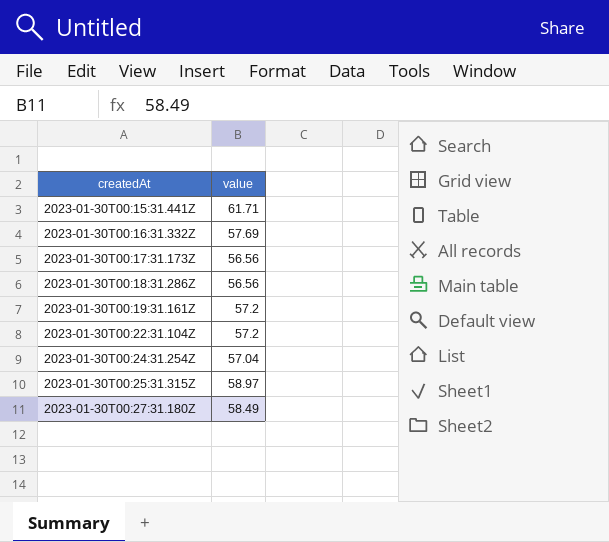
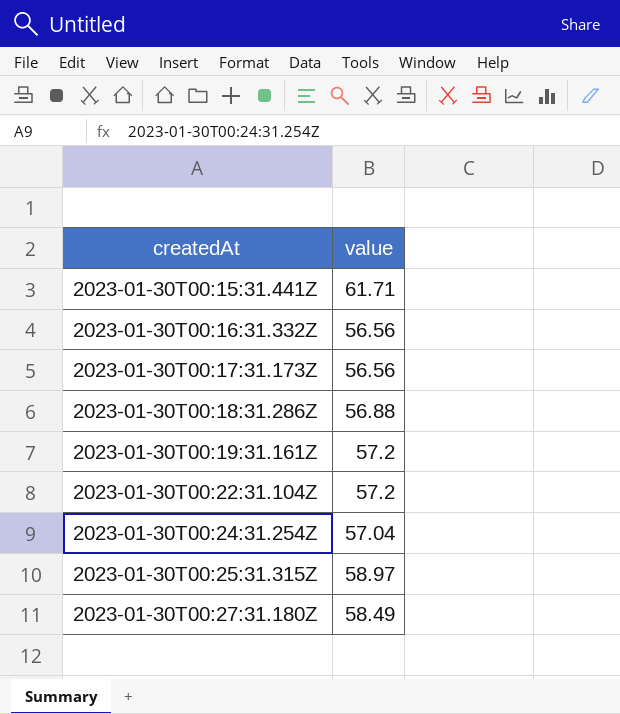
2023-01-30T00:16:31.332Z | value: 57.69 -> 56.56
2023-01-30T00:18:31.286Z | value: 56.56 -> 56.88

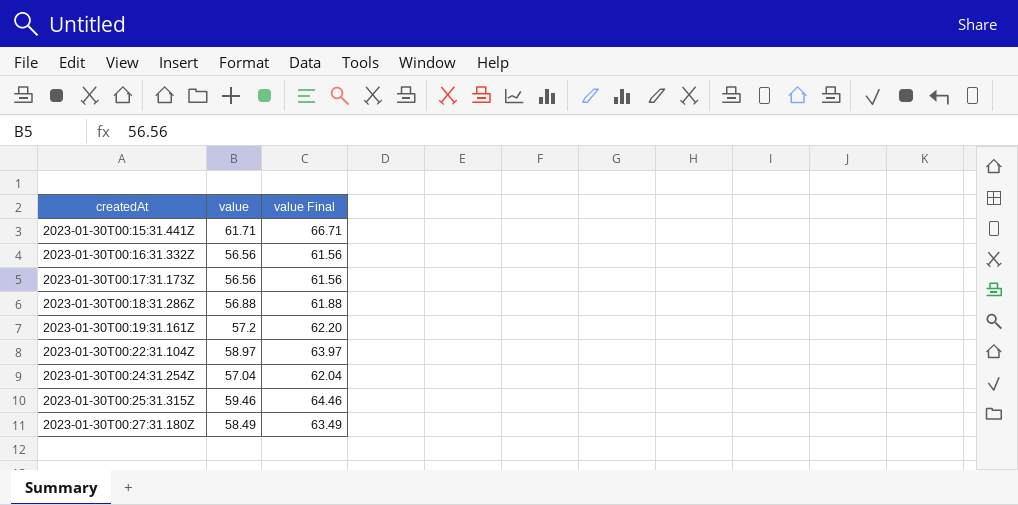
column value Final | formula: none -> [value] + 5
2023-01-30T00:22:31.104Z | value: 57.2 -> 58.97
2023-01-30T00:25:31.315Z | value: 58.97 -> 59.46

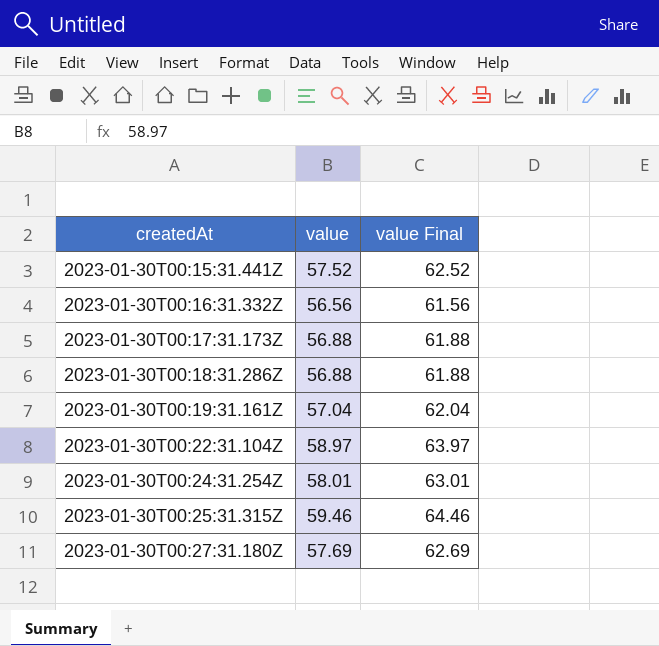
2023-01-30T00:15:31.441Z | value: 61.71 -> 57.52
2023-01-30T00:15:31.441Z | value Final: 66.71 -> 62.52
2023-01-30T00:17:31.173Z | value: 56.56 -> 56.88
2023-01-30T00:17:31.173Z | value Final: 61.56 -> 61.88
2023-01-30T00:19:31.161Z | value: 57.2 -> 57.04
2023-01-30T00:19:31.161Z | value Final: 62.20 -> 62.04
2023-01-30T00:24:31.254Z | value: 57.04 -> 58.01
2023-01-30T00:24:31.254Z | value Final: 62.04 -> 63.01
2023-01-30T00:27:31.180Z | value: 58.49 -> 57.69
2023-01-30T00:27:31.180Z | value Final: 63.49 -> 62.69

